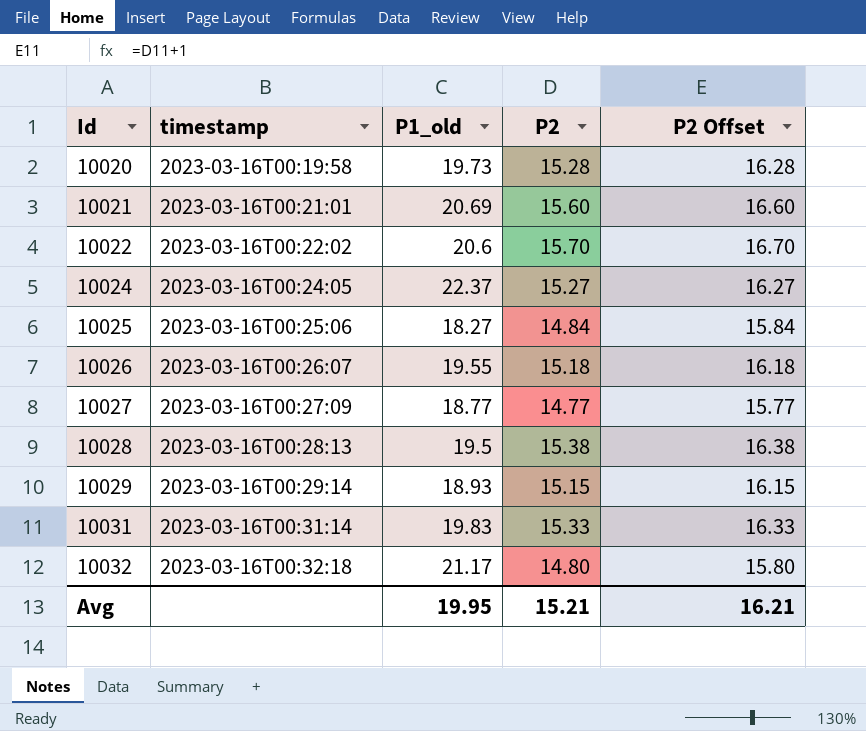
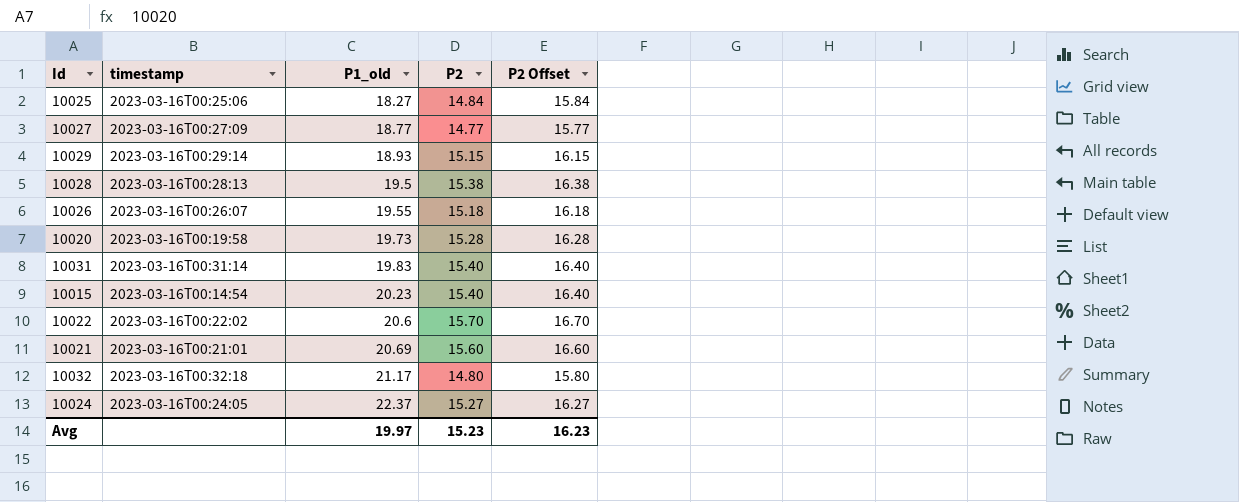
row order: Id ascending -> P1_old ascending
10031 | P2: 15.33 -> 15.40
10031 | P2 Offset: 16.33 -> 16.40
row 10015: none -> 2023-03-16T00:14:54 | 20.23 | 15.40 | 16.40
Avg | P1_old: 19.95 -> 19.97
Avg | P2: 15.21 -> 15.23
Avg | P2 Offset: 16.21 -> 16.23

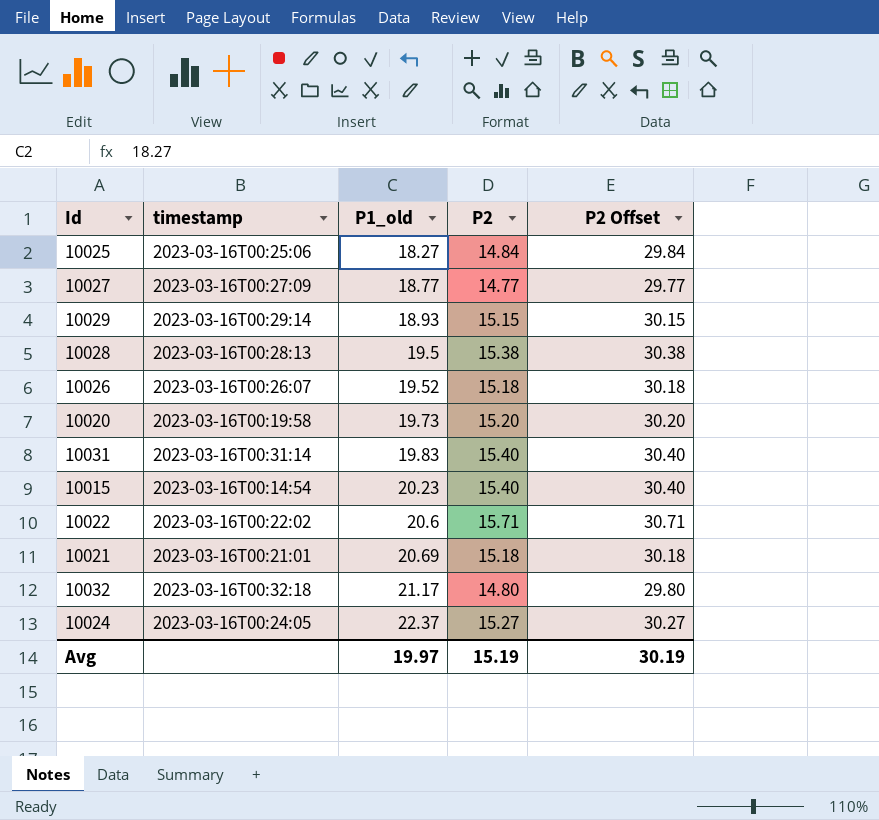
column P2 Offset | formula: [P2] + 1 -> [P2] + 15
10026 | P1_old: 19.55 -> 19.52
10020 | P2: 15.28 -> 15.20
10022 | P2: 15.70 -> 15.71
10021 | P2: 15.60 -> 15.18
Avg | P2: 15.23 -> 15.19
Avg | P2 Offset: 16.23 -> 30.19

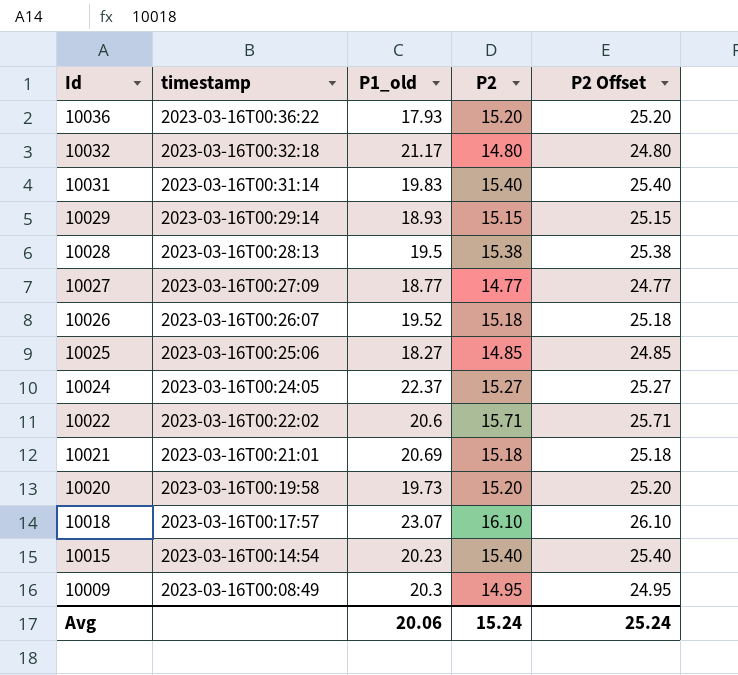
row order: P1_old ascending -> Id descending
column P2 Offset | formula: [P2] + 15 -> [P2] + 10
row 10036: none -> 2023-03-16T00:36:22 | 17.93 | 15.20 | 25.20
10025 | P2: 14.84 -> 14.85
row 10018: none -> 2023-03-16T00:17:57 | 23.07 | 16.10 | 26.10
row 10009: none -> 2023-03-16T00:08:49 | 20.3 | 14.95 | 24.95
Avg | P1_old: 19.97 -> 20.06
Avg | P2: 15.19 -> 15.24
Avg | P2 Offset: 30.19 -> 25.24

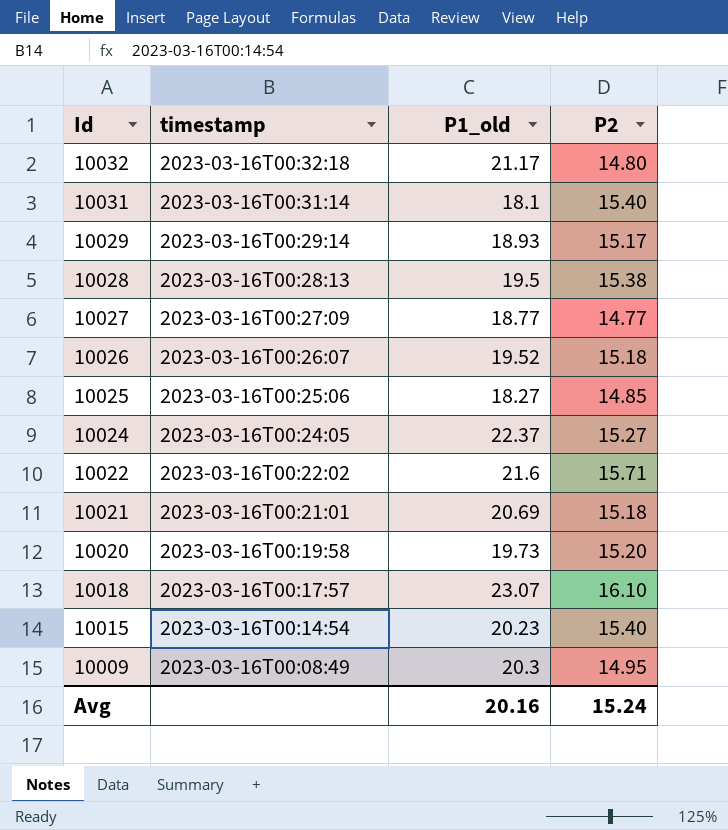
column P2 Offset | formula: [P2] + 10 -> none
row 10036: 2023-03-16T00:36:22 | 17.93 | 15.20 | 25.20 -> none
10031 | P1_old: 19.83 -> 18.1
10029 | P2: 15.15 -> 15.17
10022 | P1_old: 20.6 -> 21.6
Avg | P1_old: 20.06 -> 20.16

